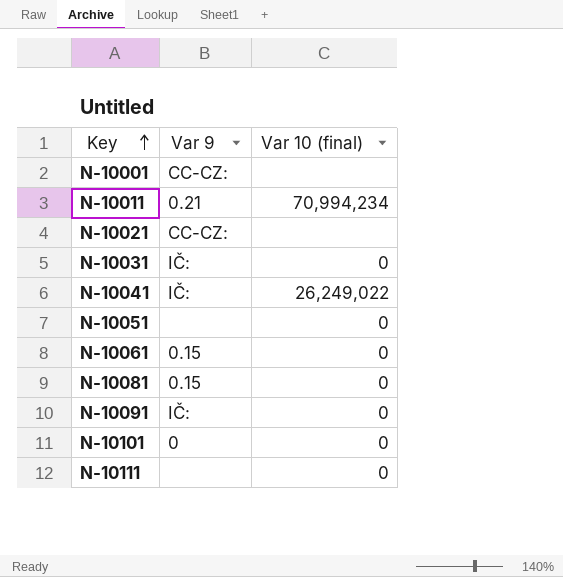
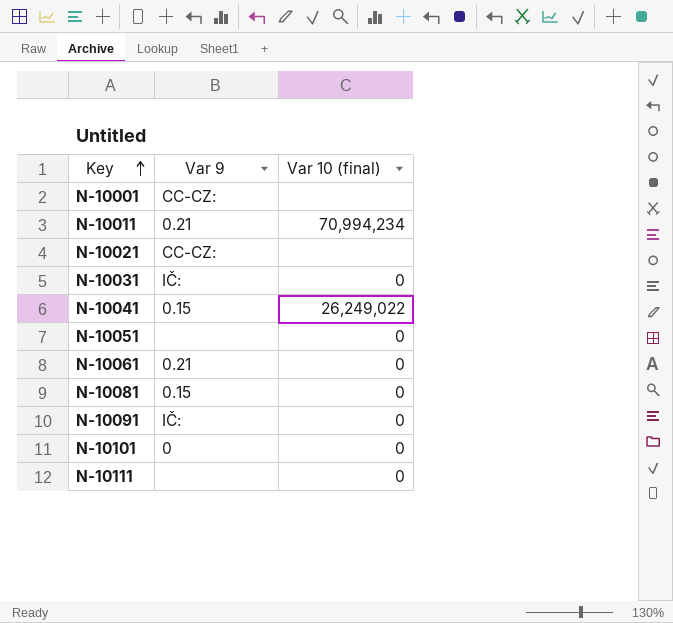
N-10041 | Var 9: IČ: -> 0.15
N-10061 | Var 9: 0.15 -> 0.21

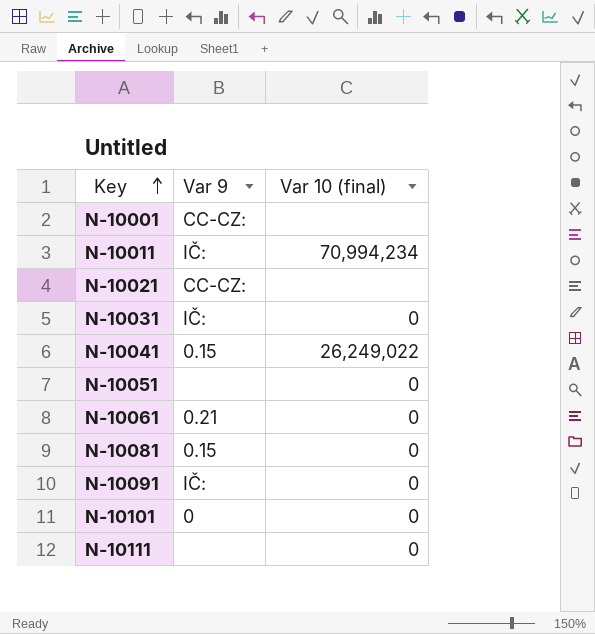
N-10011 | Var 9: 0.21 -> IČ:

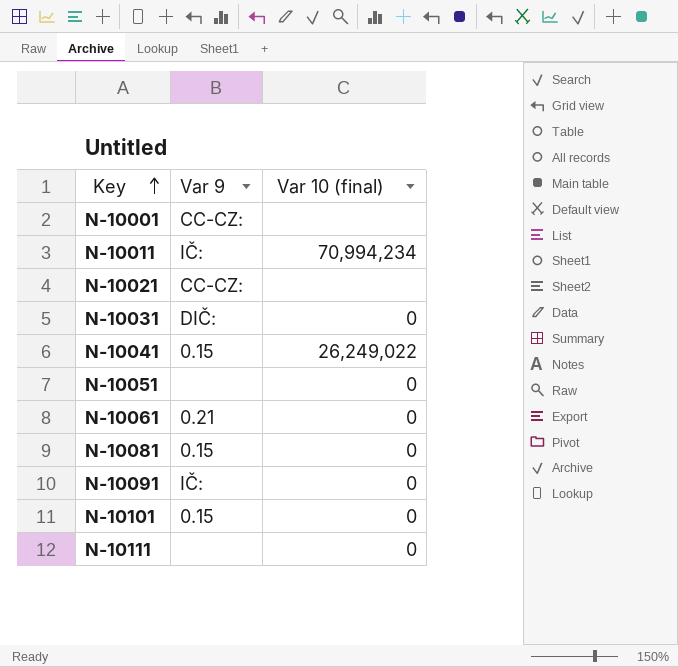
N-10031 | Var 9: IČ: -> DIČ:
N-10101 | Var 9: 0 -> 0.15

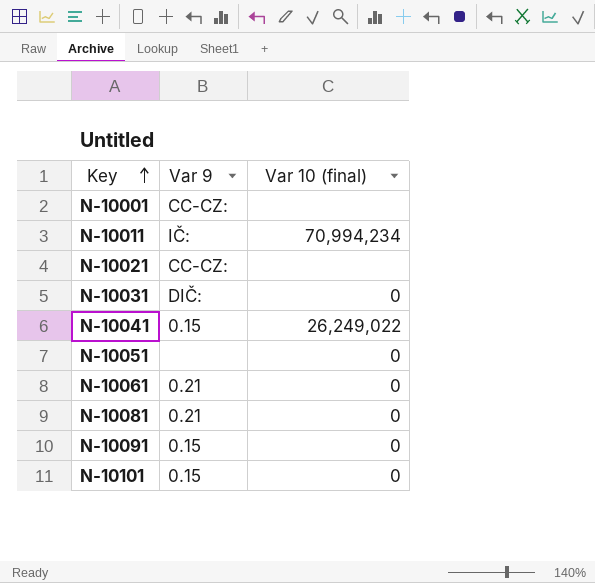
row N-10111: none | 0 -> none
N-10081 | Var 9: 0.15 -> 0.21
N-10091 | Var 9: IČ: -> 0.15

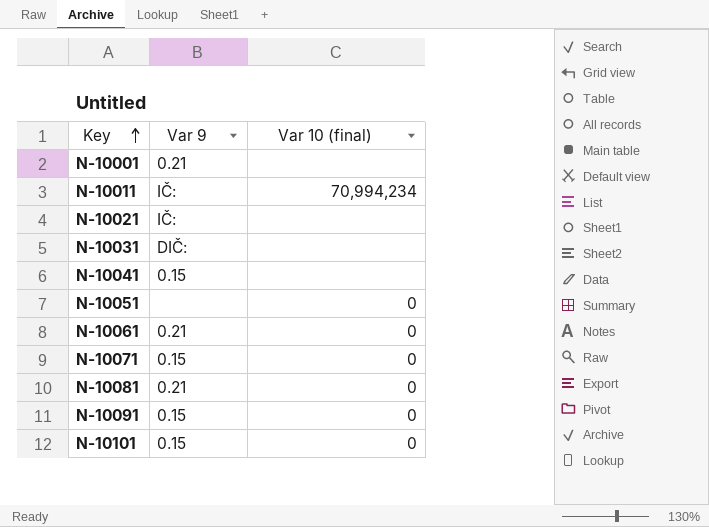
N-10001 | Var 9: CC-CZ: -> 0.21
N-10021 | Var 9: CC-CZ: -> IČ:
N-10031 | Var 10 (final): 0 -> none
N-10041 | Var 10 (final): 26,249,022 -> none
row N-10071: none -> 0.15 | 0

